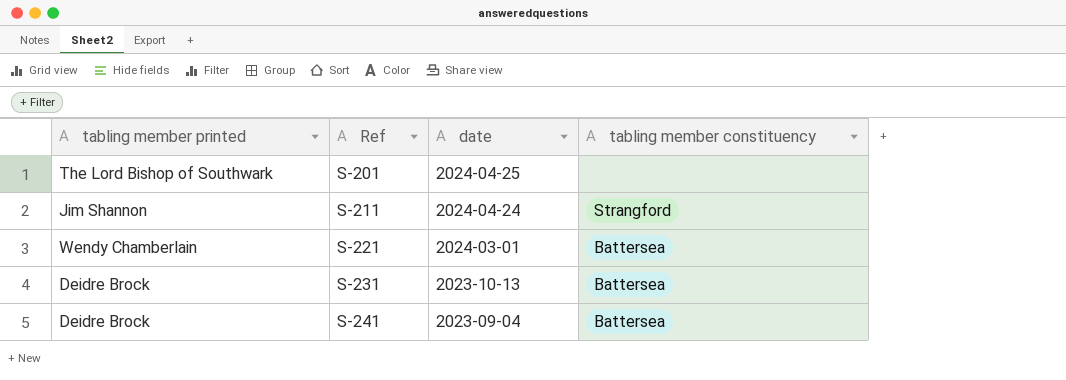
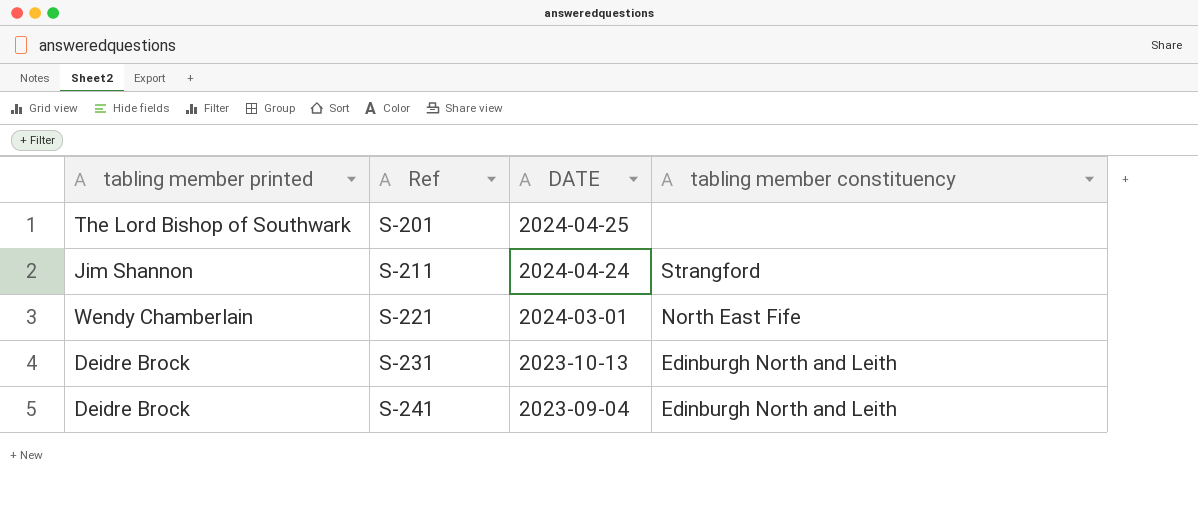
column name: date -> DATE
S-221 | tabling member constituency: Battersea -> North East Fife
S-231 | tabling member constituency: Battersea -> Edinburgh North and Leith
S-241 | tabling member constituency: Battersea -> Edinburgh North and Leith

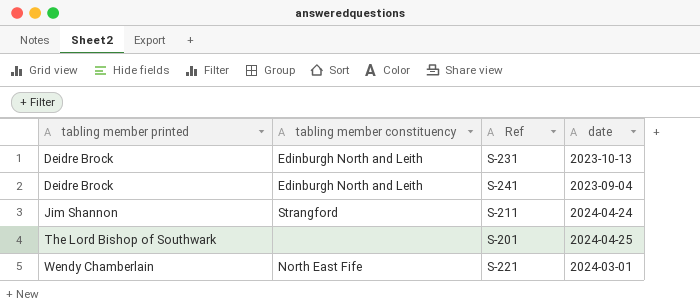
row order: Ref ascending -> tabling member printed ascending
column tabling member constituency | position: 4 -> 2
column name: DATE -> date

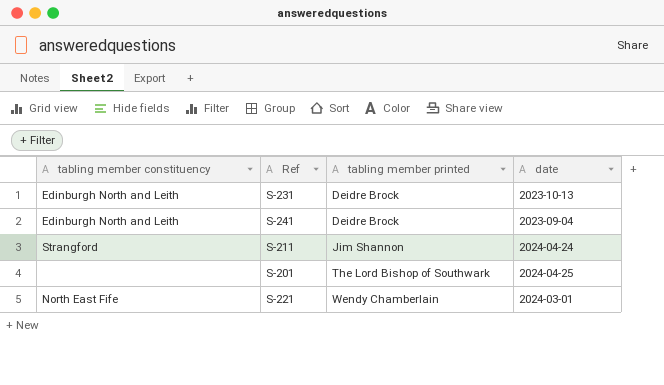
column tabling member printed | position: 1 -> 3

